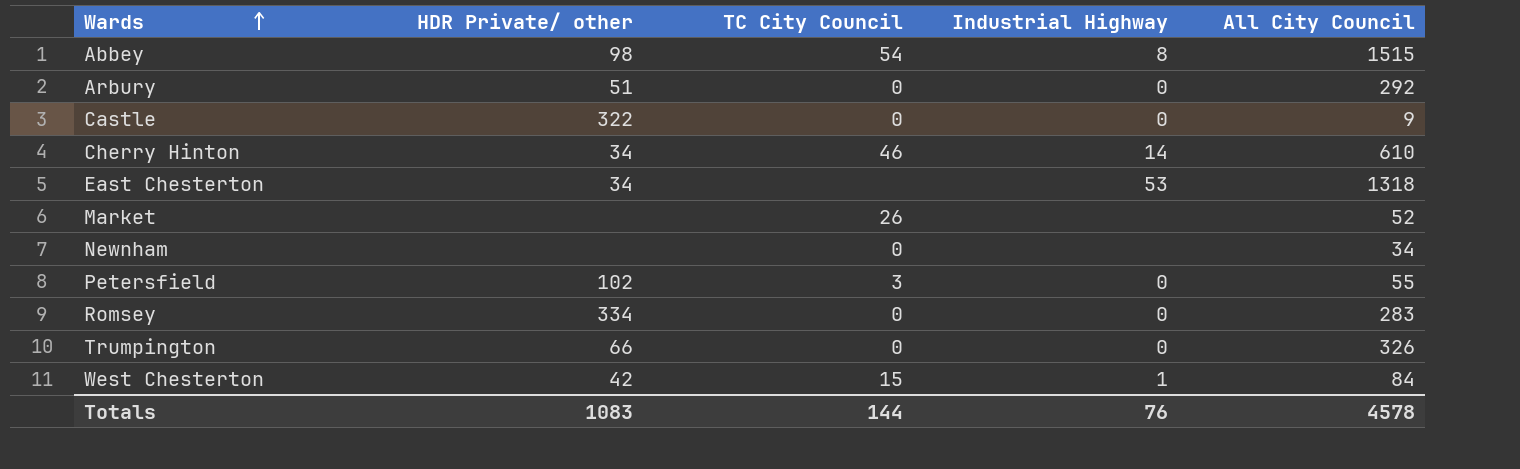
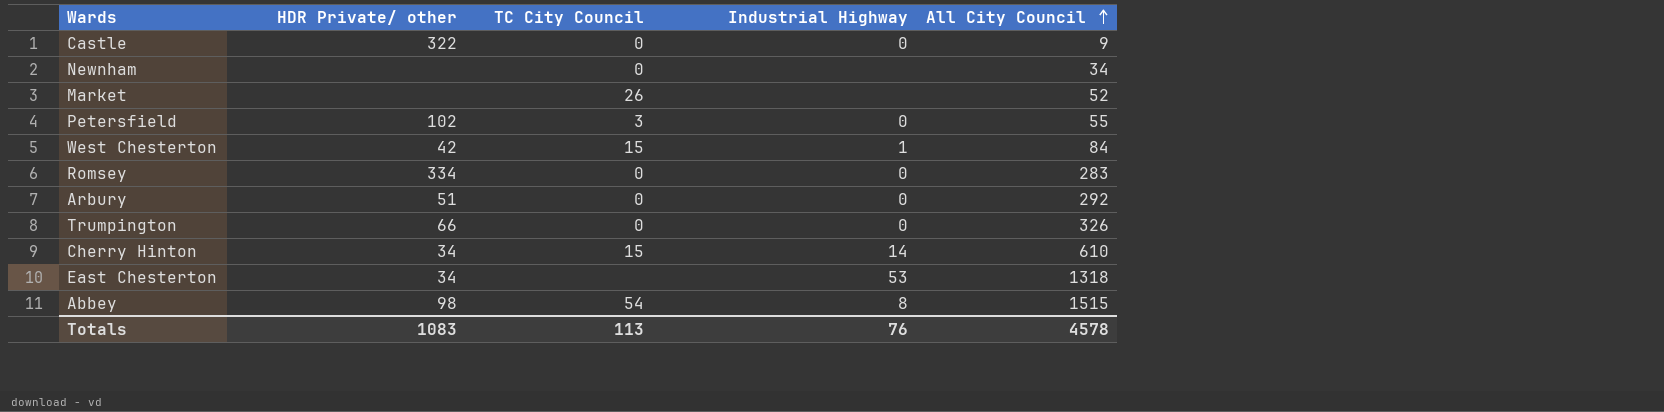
row order: Wards ascending -> All City Council ascending
Cherry Hinton | TC City Council: 46 -> 15
Totals | TC City Council: 144 -> 113

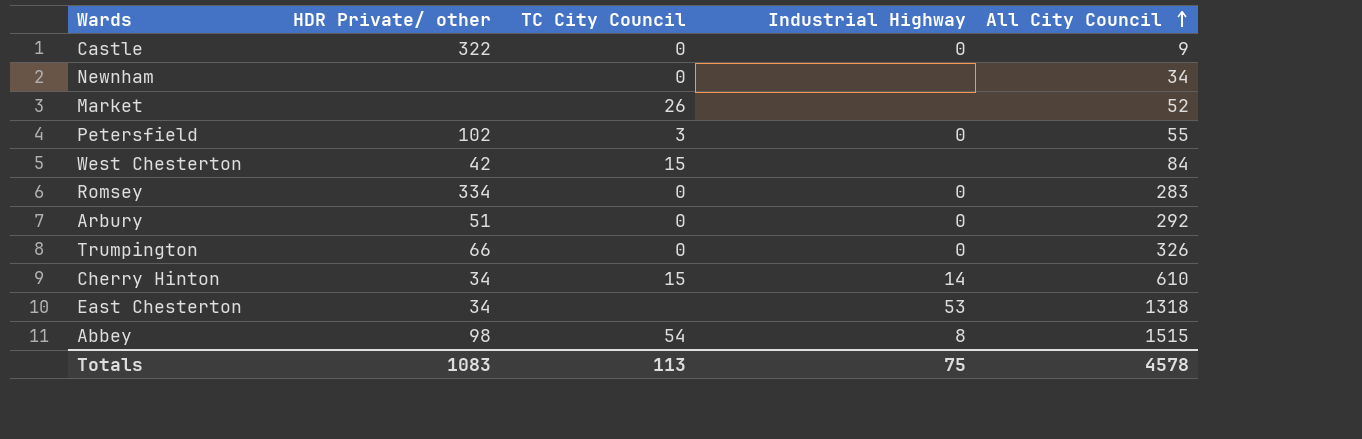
West Chesterton | Industrial Highway: 1 -> none
Totals | Industrial Highway: 76 -> 75

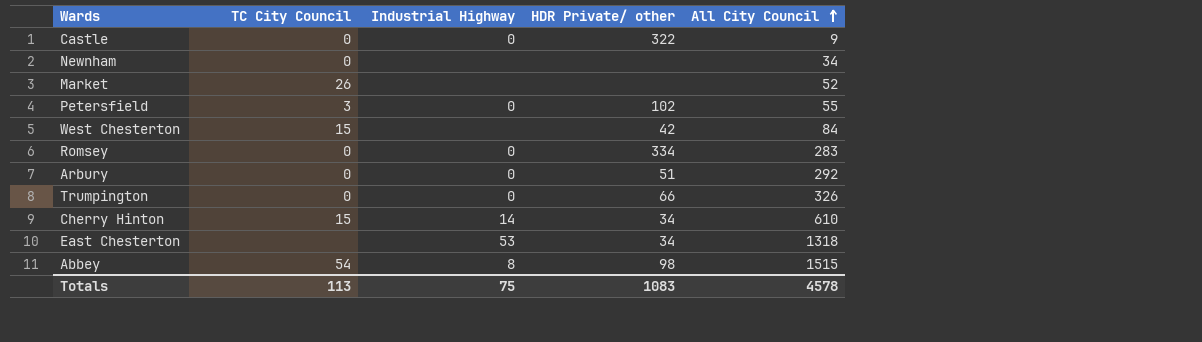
column HDR Private/ other | position: 2 -> 4

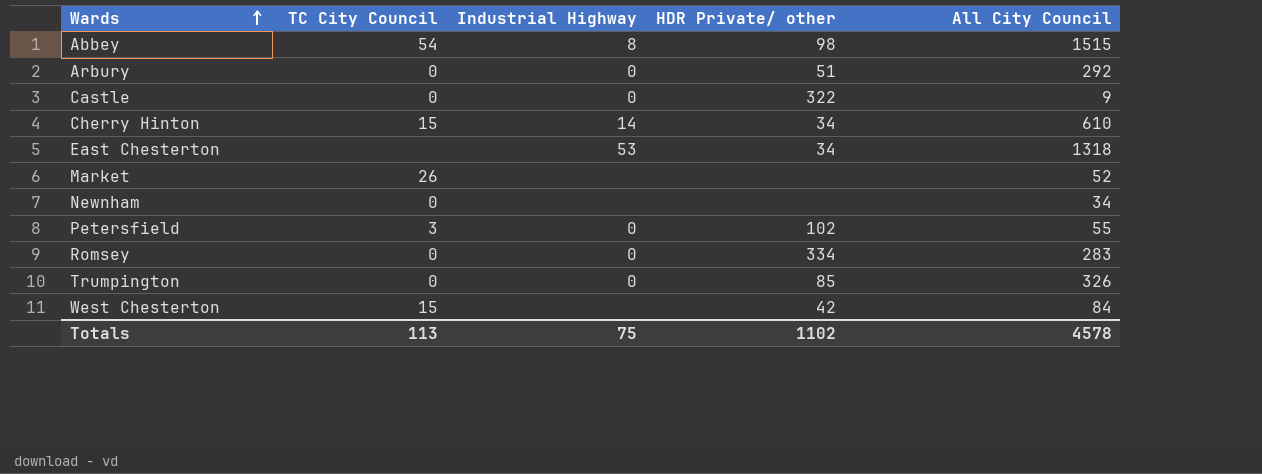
row order: All City Council ascending -> Wards ascending
Trumpington | HDR Private/ other: 66 -> 85
Totals | HDR Private/ other: 1083 -> 1102

